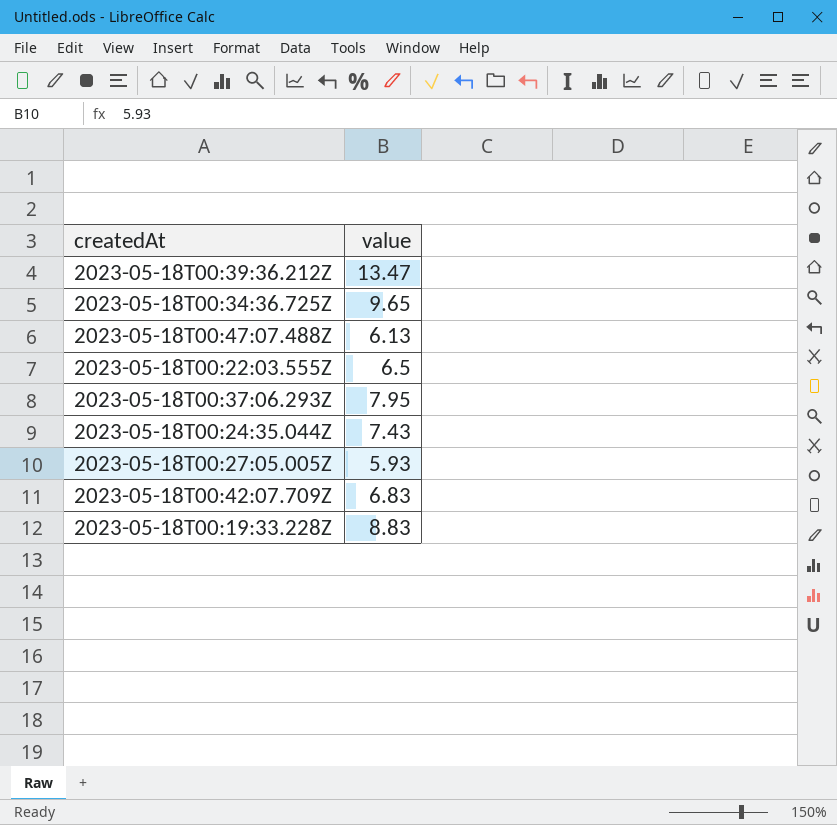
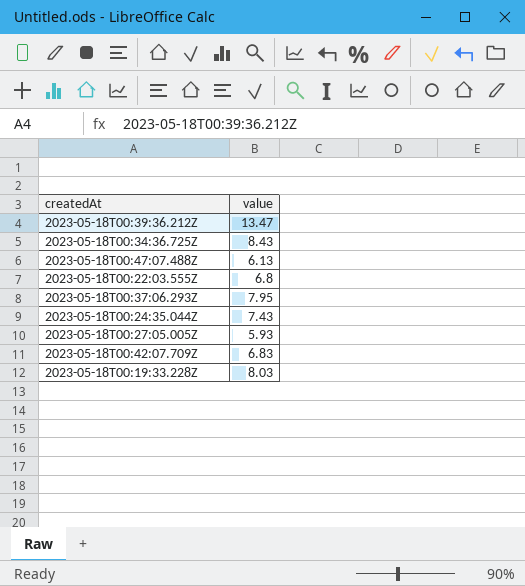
2023-05-18T00:34:36.725Z | value: 9.65 -> 8.43
2023-05-18T00:22:03.555Z | value: 6.5 -> 6.8
2023-05-18T00:19:33.228Z | value: 8.83 -> 8.03

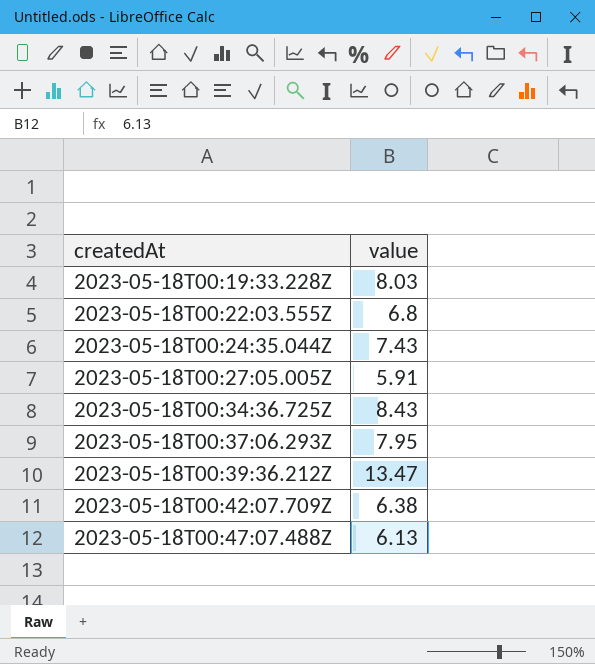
row order: none -> createdAt ascending
2023-05-18T00:27:05.005Z | value: 5.93 -> 5.91
2023-05-18T00:42:07.709Z | value: 6.83 -> 6.38

